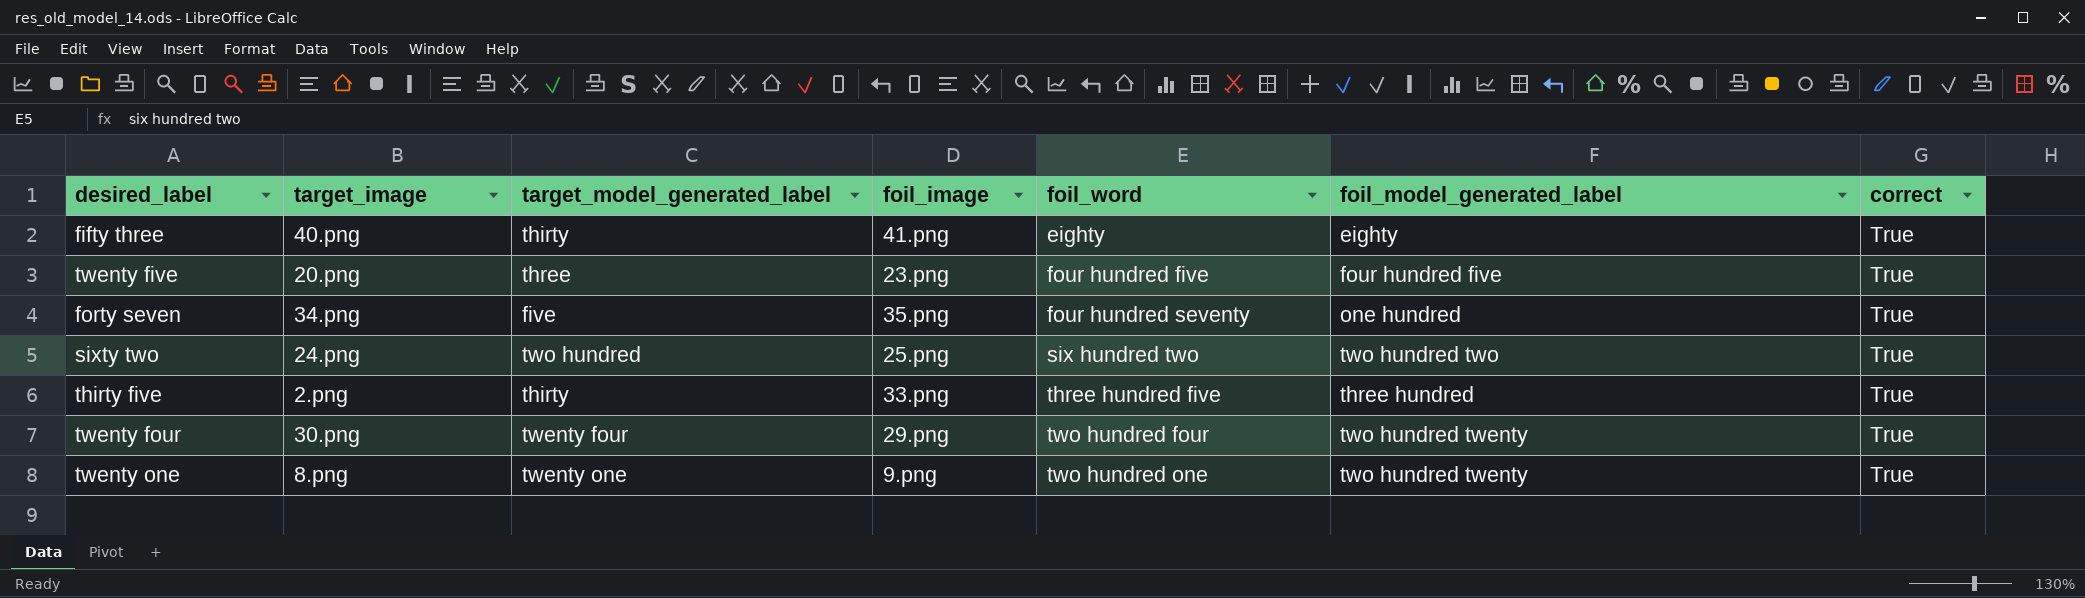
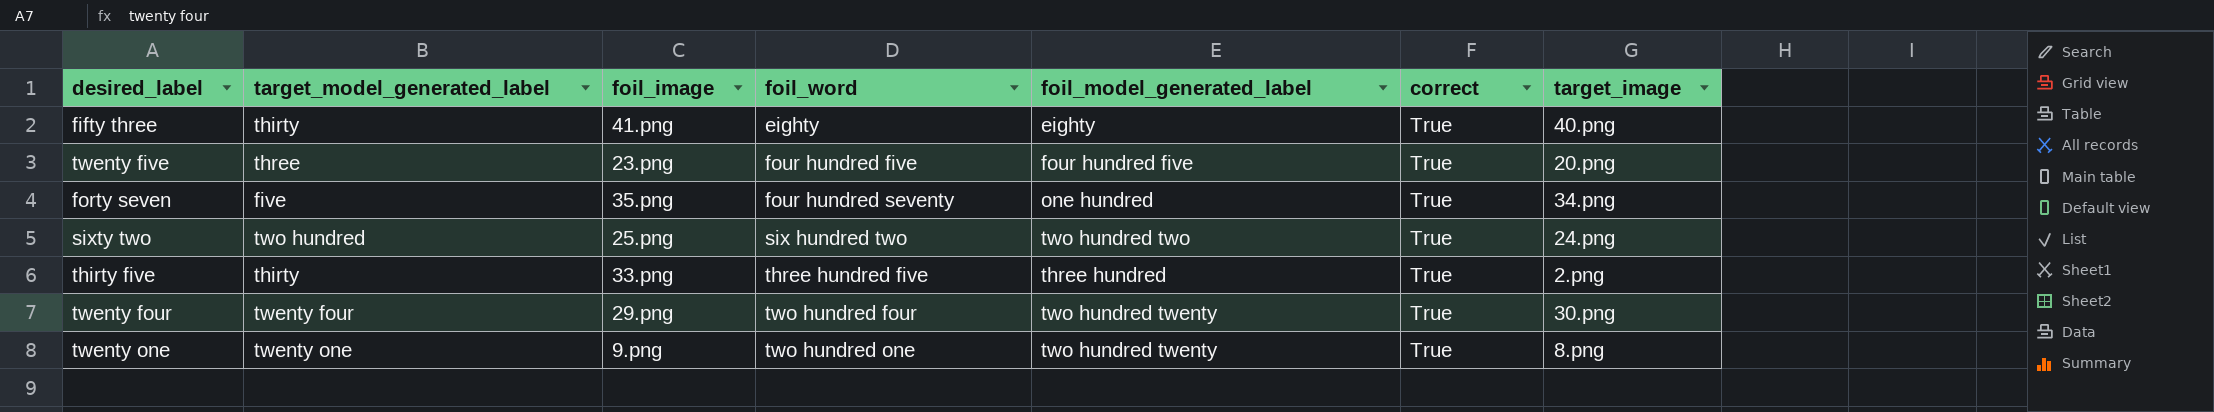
column target_image | position: 2 -> 7

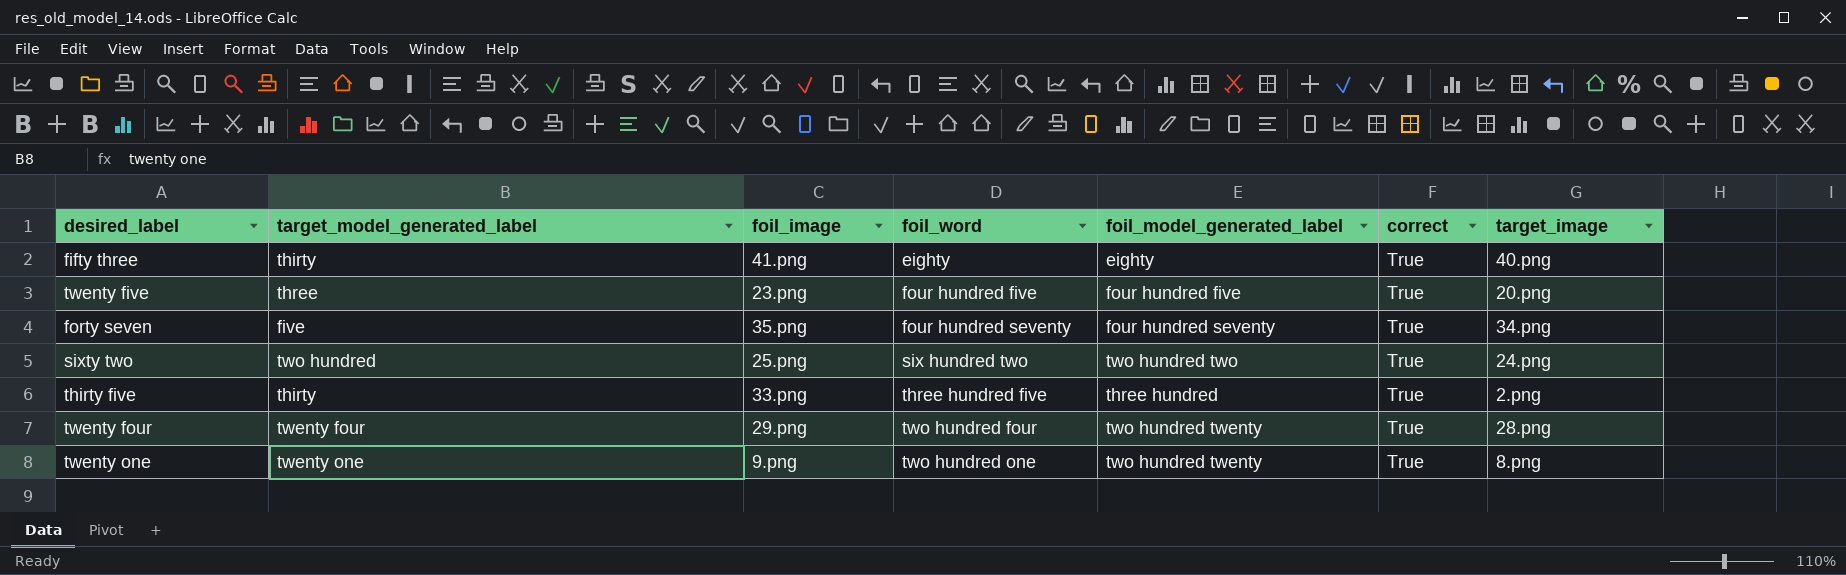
forty seven | foil_model_generated_label: one hundred -> four hundred seventy
twenty four | target_image: 30.png -> 28.png

